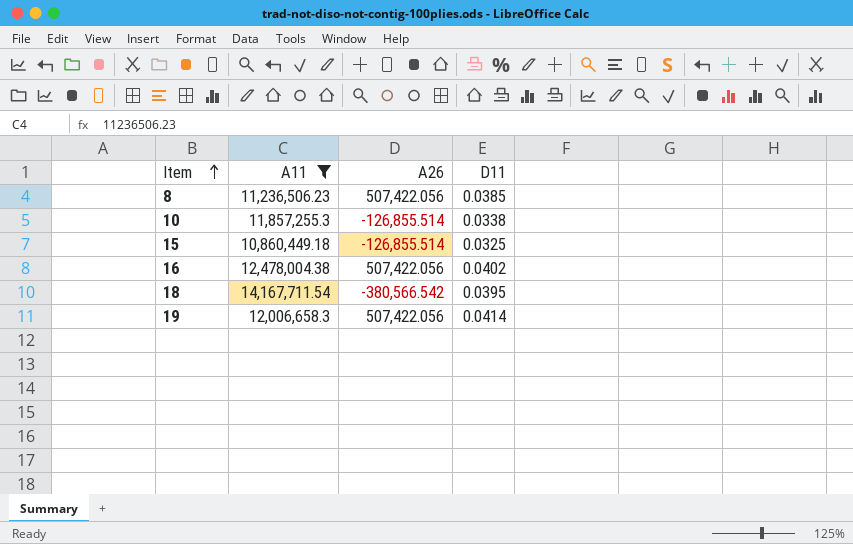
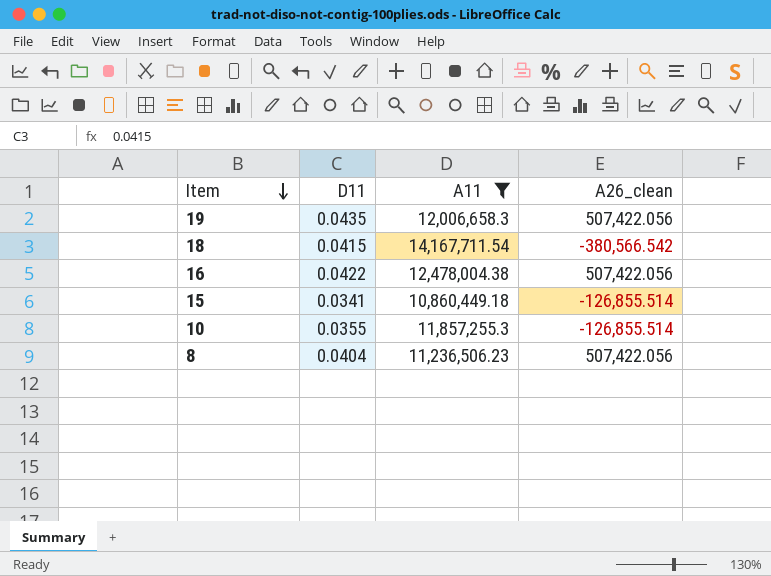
row order: Item ascending -> Item descending
column D11 | position: 4 -> 2
column name: A26 -> A26_clean
19 | D11: 0.0414 -> 0.0435
18 | D11: 0.0395 -> 0.0415
16 | D11: 0.0402 -> 0.0422
15 | D11: 0.0325 -> 0.0341
10 | D11: 0.0338 -> 0.0355
8 | D11: 0.0385 -> 0.0404

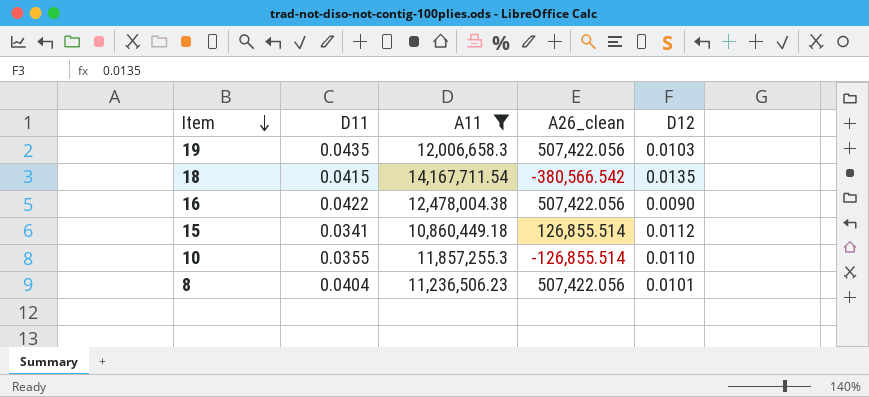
column D12 | position: none -> 5
15 | A26_clean: -126,855.514 -> 126,855.514

